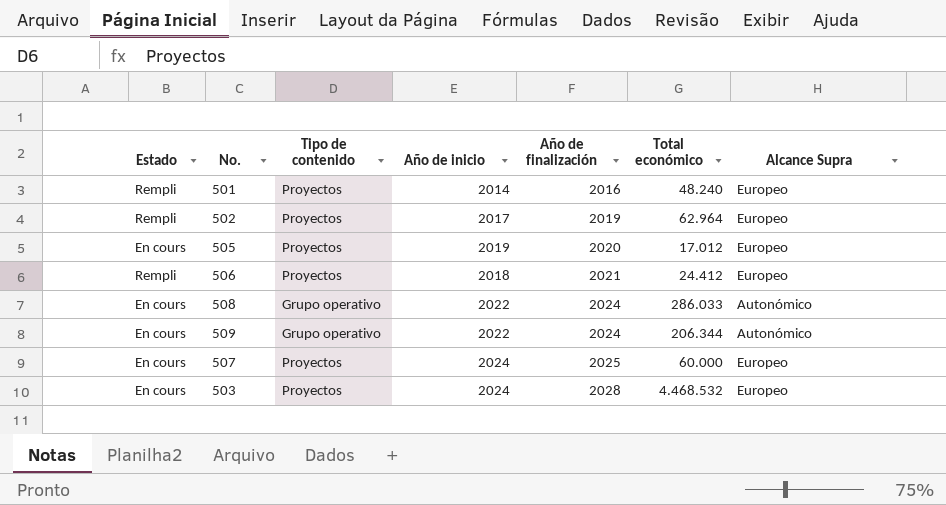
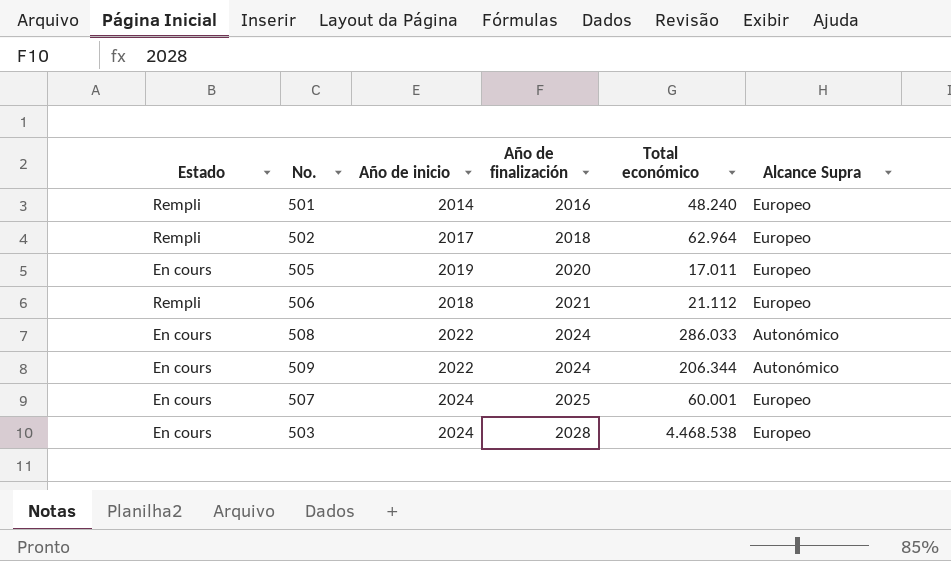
column Tipo de contenido | position: 3 -> none
502 | Año de finalización: 2019 -> 2018
505 | Total económico: 17.012 -> 17.011
506 | Total económico: 24.412 -> 21.112
507 | Total económico: 60.000 -> 60.001
503 | Total económico: 4.468.532 -> 4.468.538

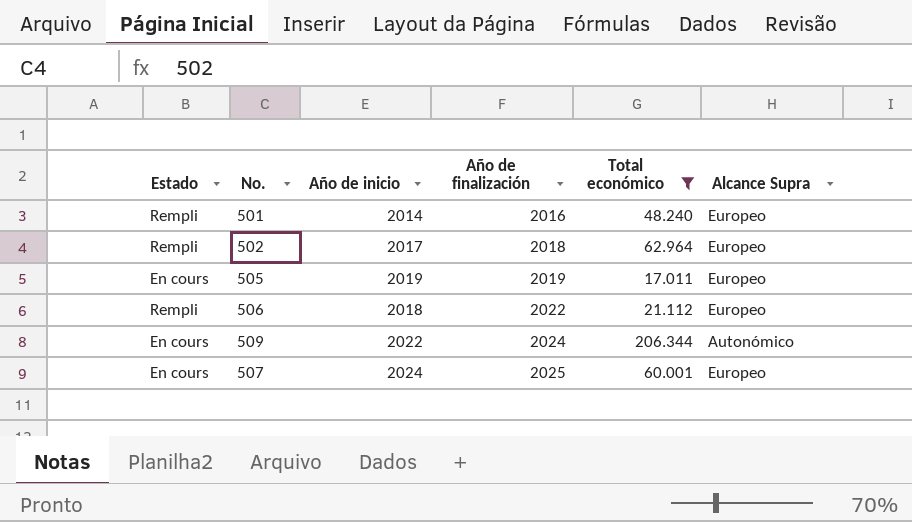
filter: none -> Total económico <= 206.344
505 | Año de finalización: 2020 -> 2019
506 | Año de finalización: 2021 -> 2022

